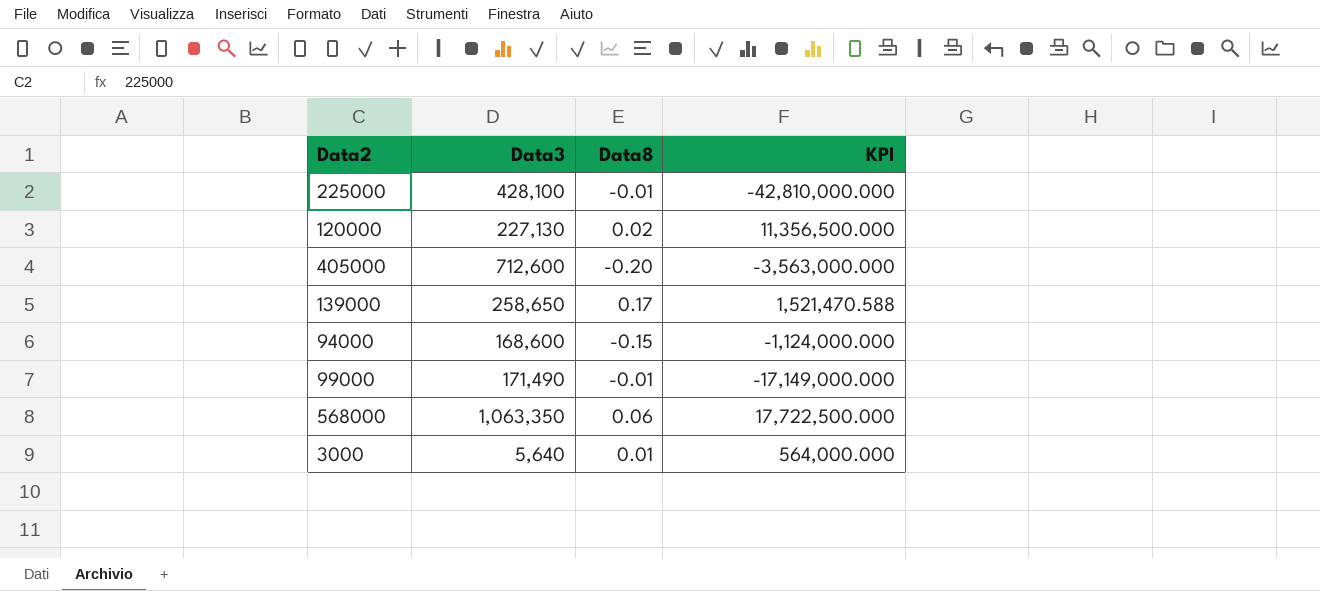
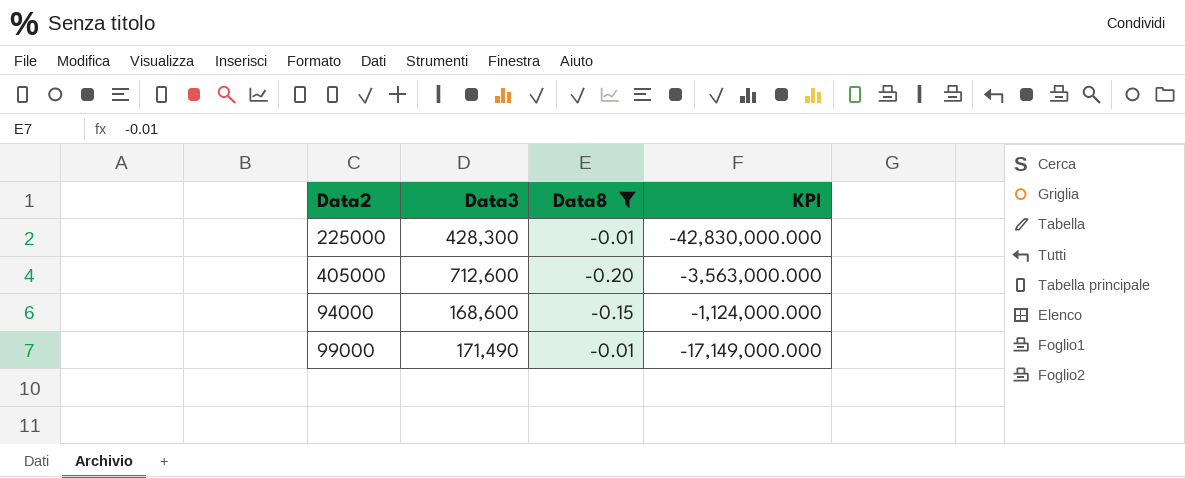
filter: none -> Data8 <= -0.01
225000 | Data3: 428,100 -> 428,300
225000 | KPI: -42,810,000.000 -> -42,830,000.000

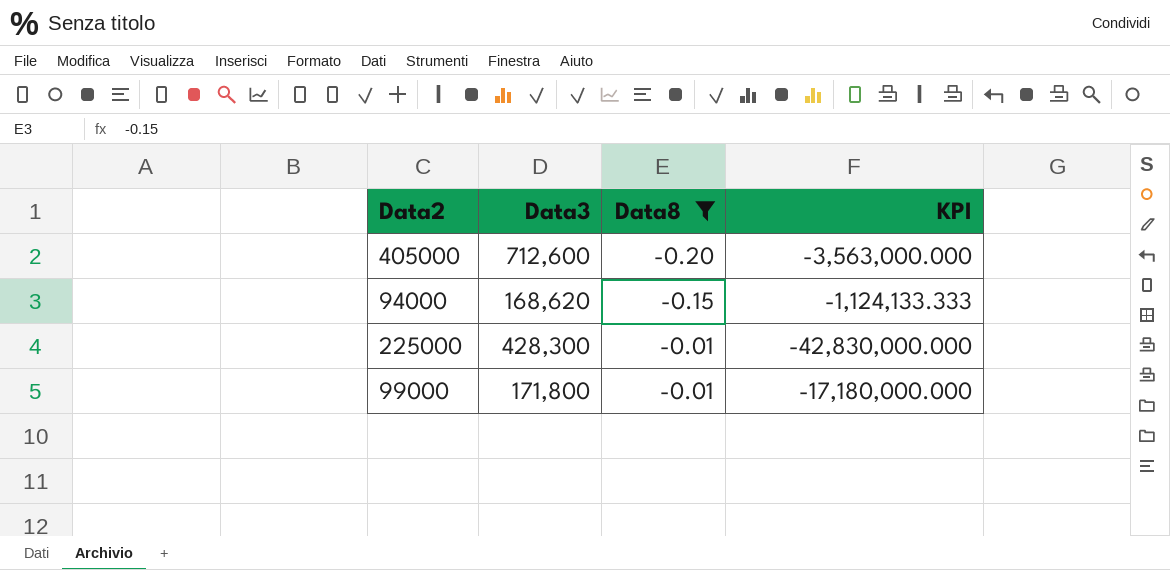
row order: none -> Data8 ascending
94000 | Data3: 168,600 -> 168,620
94000 | KPI: -1,124,000.000 -> -1,124,133.333
99000 | Data3: 171,490 -> 171,800
99000 | KPI: -17,149,000.000 -> -17,180,000.000

